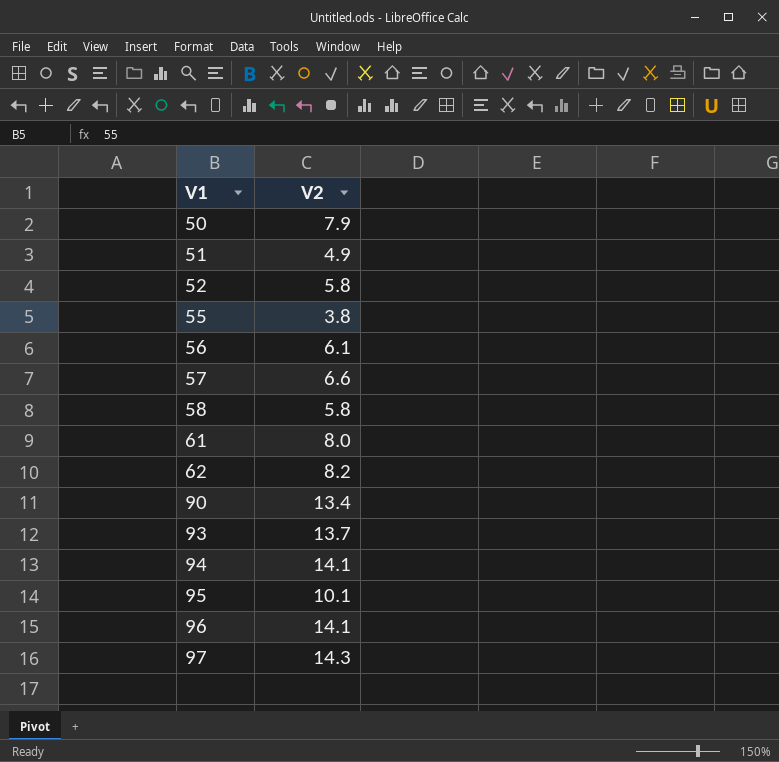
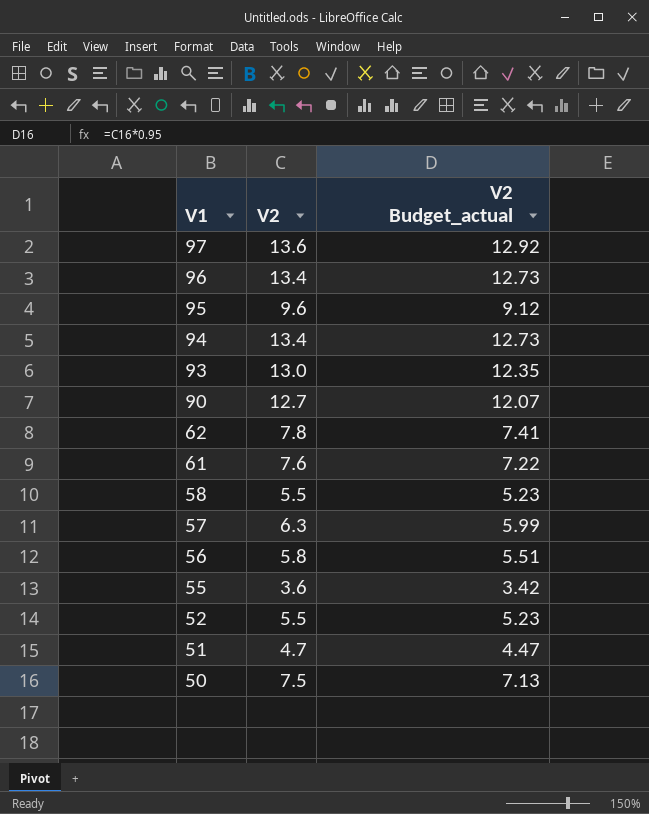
row order: V1 ascending -> V1 descending
column V2 Budget_actual | formula: none -> [V2] * 0.95
97 | V2: 14.3 -> 13.6
96 | V2: 14.1 -> 13.4
95 | V2: 10.1 -> 9.6
94 | V2: 14.1 -> 13.4
93 | V2: 13.7 -> 13.0
90 | V2: 13.4 -> 12.7
62 | V2: 8.2 -> 7.8
61 | V2: 8.0 -> 7.6
58 | V2: 5.8 -> 5.5
57 | V2: 6.6 -> 6.3
56 | V2: 6.1 -> 5.8
55 | V2: 3.8 -> 3.6
52 | V2: 5.8 -> 5.5
51 | V2: 4.9 -> 4.7
50 | V2: 7.9 -> 7.5

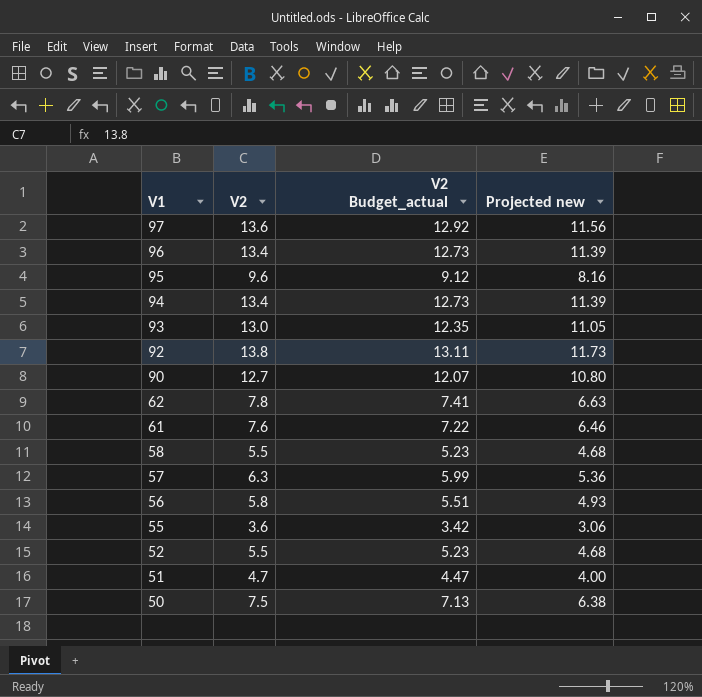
column Projected new | formula: none -> [V2] * 0.85
row 92: none -> 13.8 | 13.11 | 11.73

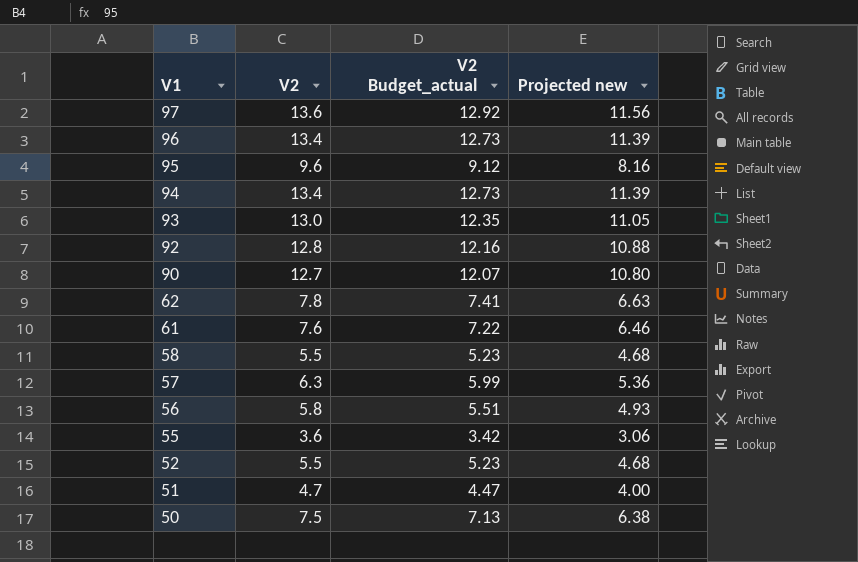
92 | V2: 13.8 -> 12.8
92 | V2 Budget_actual: 13.11 -> 12.16
92 | Projected new: 11.73 -> 10.88

